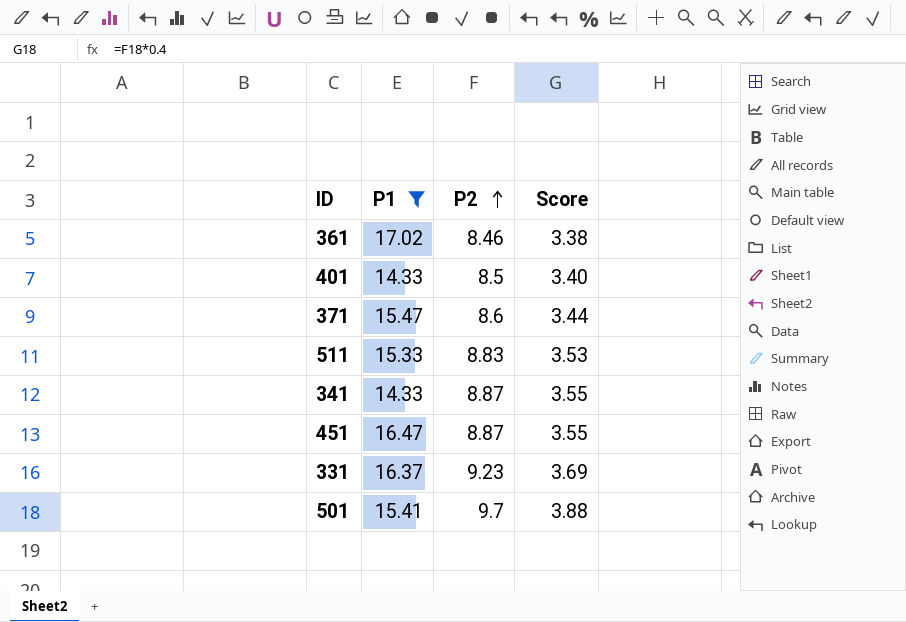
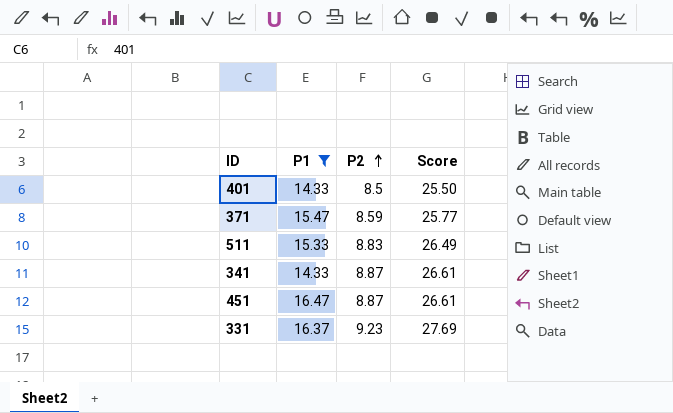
column Score | formula: [P2] * 0.4 -> [P2] * 3
row 361: 17.02 | 8.46 | 3.38 -> none
row 501: 15.41 | 9.7 | 3.88 -> none
371 | P2: 8.6 -> 8.59

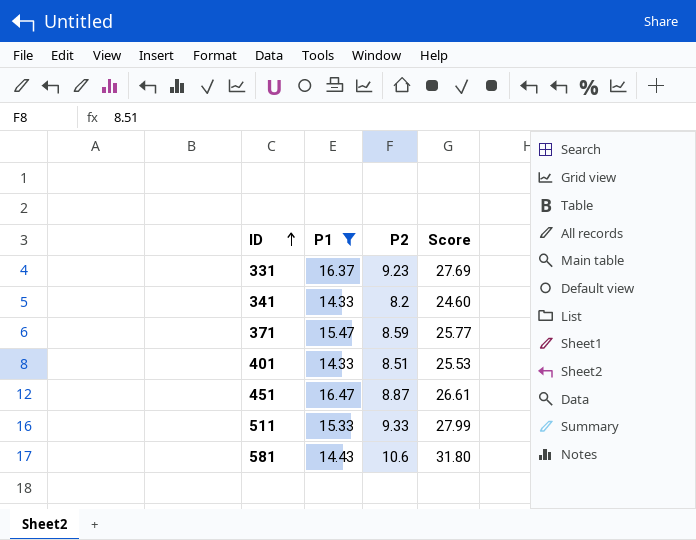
row order: P2 ascending -> ID ascending
341 | P2: 8.87 -> 8.2
341 | Score: 26.61 -> 24.60
401 | P2: 8.5 -> 8.51
401 | Score: 25.50 -> 25.53
511 | P2: 8.83 -> 9.33
511 | Score: 26.49 -> 27.99
row 581: none -> 14.43 | 10.6 | 31.80

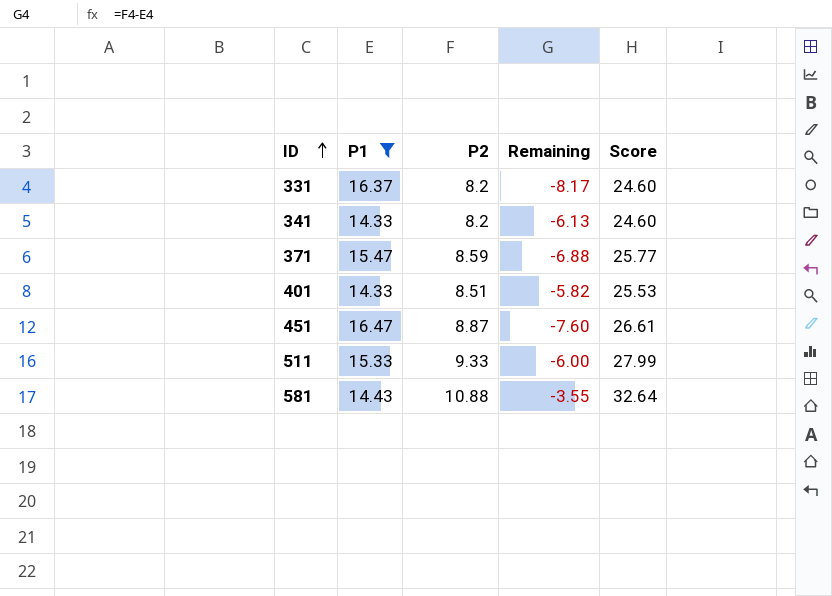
column Remaining | formula: none -> [P2] - [P1]
331 | P2: 9.23 -> 8.2
331 | Score: 27.69 -> 24.60
581 | P2: 10.6 -> 10.88
581 | Score: 31.80 -> 32.64

